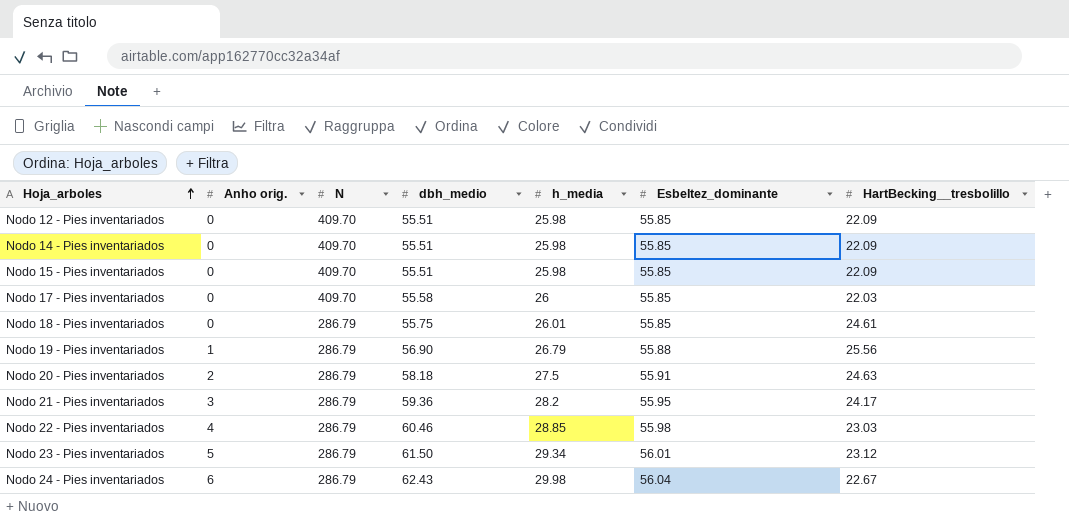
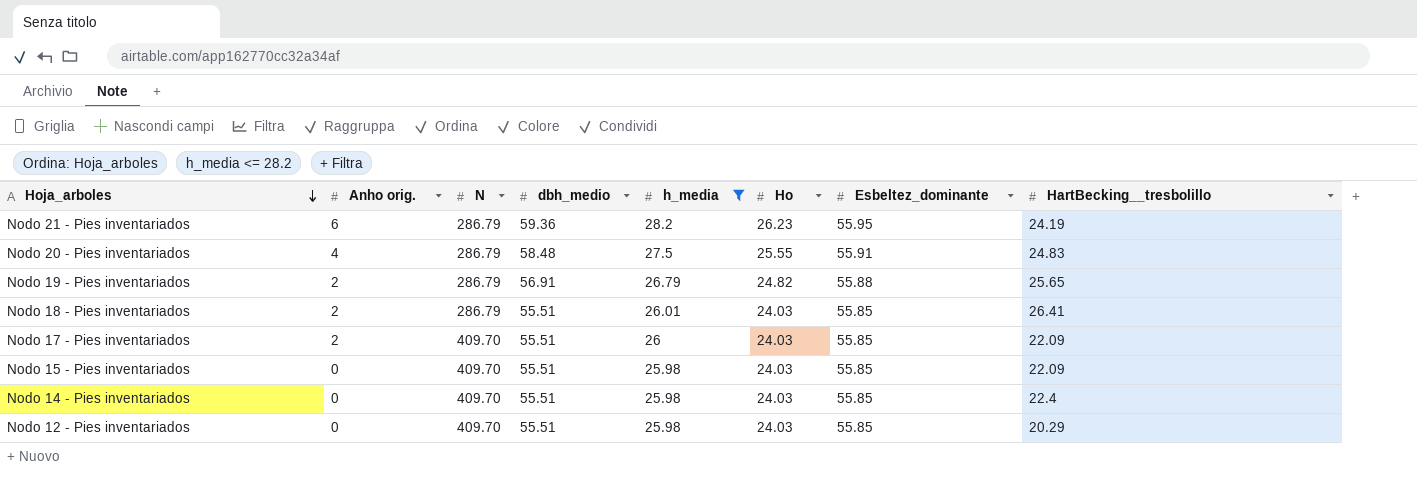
filter: none -> h_media <= 28.2
row order: Hoja_arboles ascending -> Hoja_arboles descending
column Ho | position: none -> 6
Nodo 21 - Pies inventariados | Anho orig.: 3 -> 6
Nodo 21 - Pies inventariados | HartBecking__tresbolillo: 24.17 -> 24.19
Nodo 20 - Pies inventariados | Anho orig.: 2 -> 4
Nodo 20 - Pies inventariados | dbh_medio: 58.18 -> 58.48
Nodo 20 - Pies inventariados | HartBecking__tresbolillo: 24.63 -> 24.83
Nodo 19 - Pies inventariados | Anho orig.: 1 -> 2
Nodo 19 - Pies inventariados | dbh_medio: 56.90 -> 56.91
Nodo 19 - Pies inventariados | HartBecking__tresbolillo: 25.56 -> 25.65
Nodo 18 - Pies inventariados | Anho orig.: 0 -> 2
Nodo 18 - Pies inventariados | dbh_medio: 55.75 -> 55.51
Nodo 18 - Pies inventariados | HartBecking__tresbolillo: 24.61 -> 26.41
Nodo 17 - Pies inventariados | Anho orig.: 0 -> 2
Nodo 17 - Pies inventariados | dbh_medio: 55.58 -> 55.51
Nodo 17 - Pies inventariados | HartBecking__tresbolillo: 22.03 -> 22.09
Nodo 14 - Pies inventariados | HartBecking__tresbolillo: 22.09 -> 22.4
Nodo 12 - Pies inventariados | HartBecking__tresbolillo: 22.09 -> 20.29

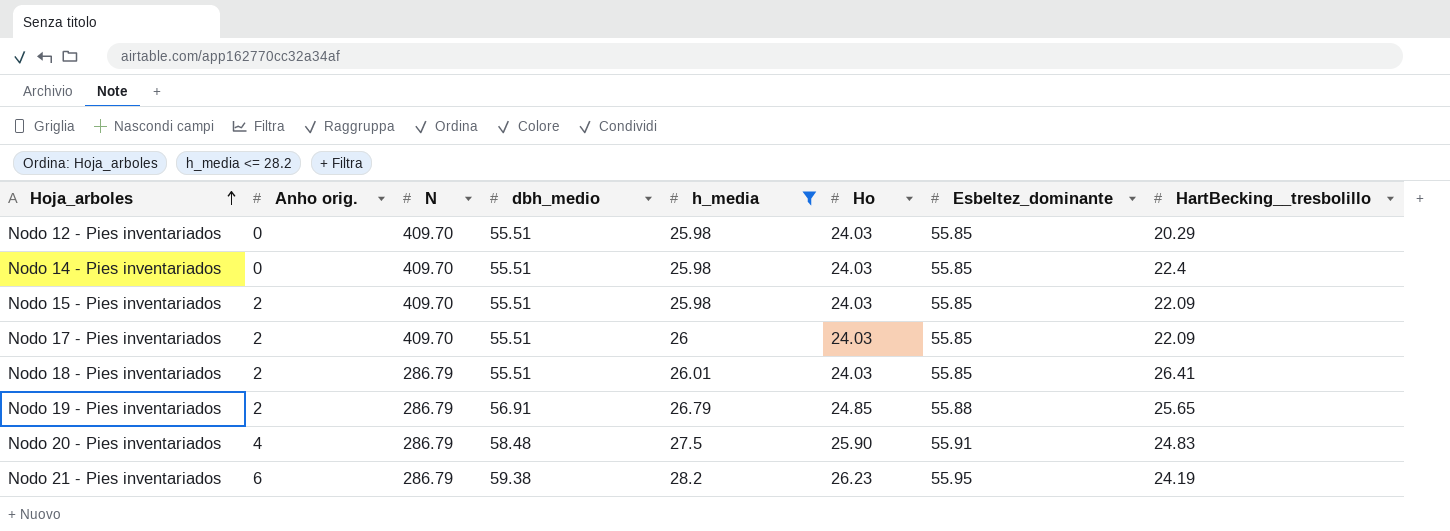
row order: Hoja_arboles descending -> Hoja_arboles ascending
Nodo 15 - Pies inventariados | Anho orig.: 0 -> 2
Nodo 19 - Pies inventariados | Ho: 24.82 -> 24.85
Nodo 20 - Pies inventariados | Ho: 25.55 -> 25.90
Nodo 21 - Pies inventariados | dbh_medio: 59.36 -> 59.38

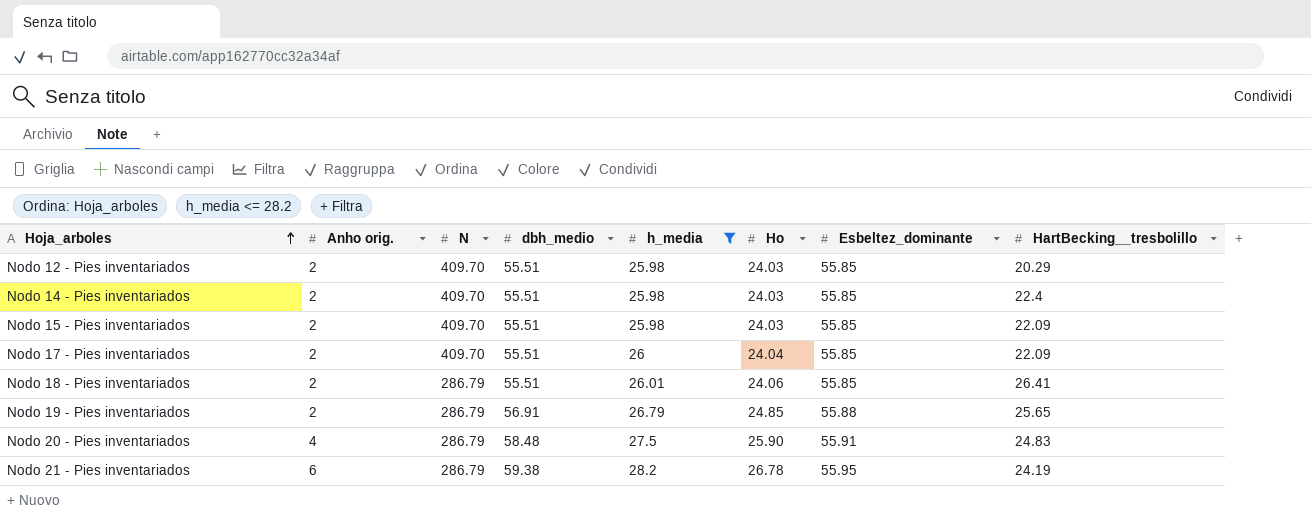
Nodo 12 - Pies inventariados | Anho orig.: 0 -> 2
Nodo 14 - Pies inventariados | Anho orig.: 0 -> 2
Nodo 17 - Pies inventariados | Ho: 24.03 -> 24.04
Nodo 18 - Pies inventariados | Ho: 24.03 -> 24.06
Nodo 21 - Pies inventariados | Ho: 26.23 -> 26.78

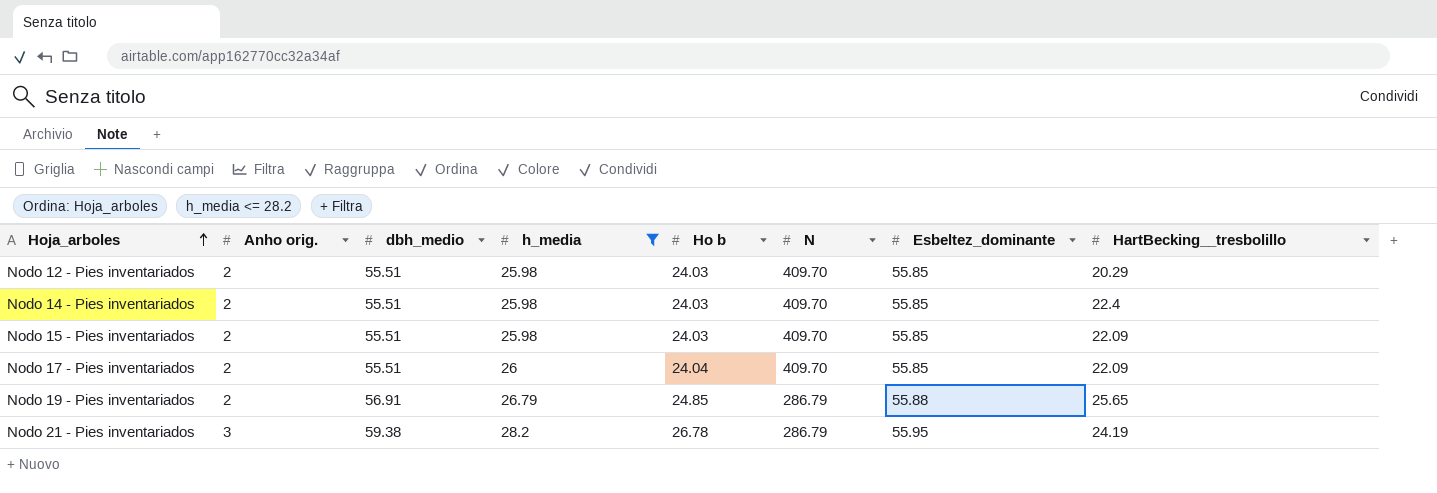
column name: Ho -> Ho b
column N | position: 3 -> 6
row Nodo 18 - Pies inventariados: 2 | 286.79 | 55.51 | 26.01 | 24.06 | 55.85 | 26.41 -> none
row Nodo 20 - Pies inventariados: 4 | 286.79 | 58.48 | 27.5 | 25.90 | 55.91 | 24.83 -> none
Nodo 21 - Pies inventariados | Anho orig.: 6 -> 3

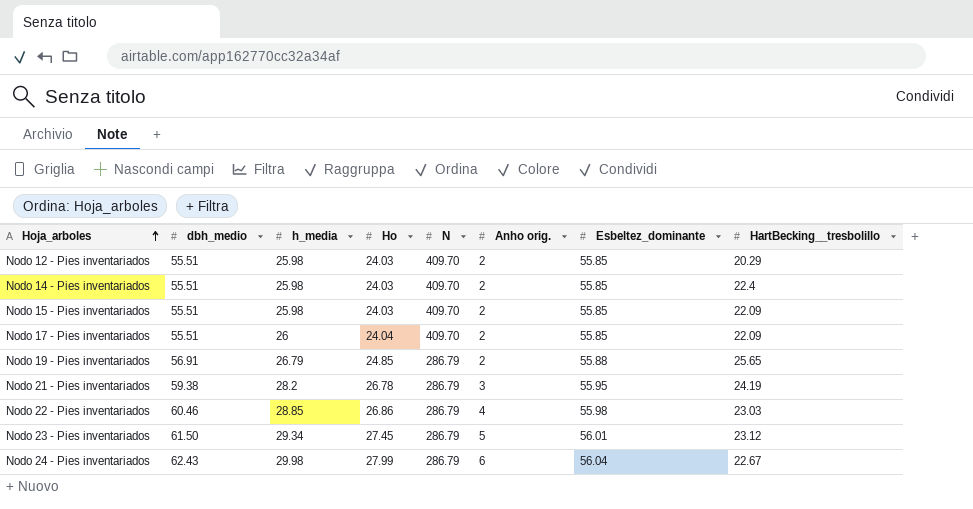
filter: h_media <= 28.2 -> none
column name: Ho b -> Ho
column Anho orig. | position: 2 -> 6

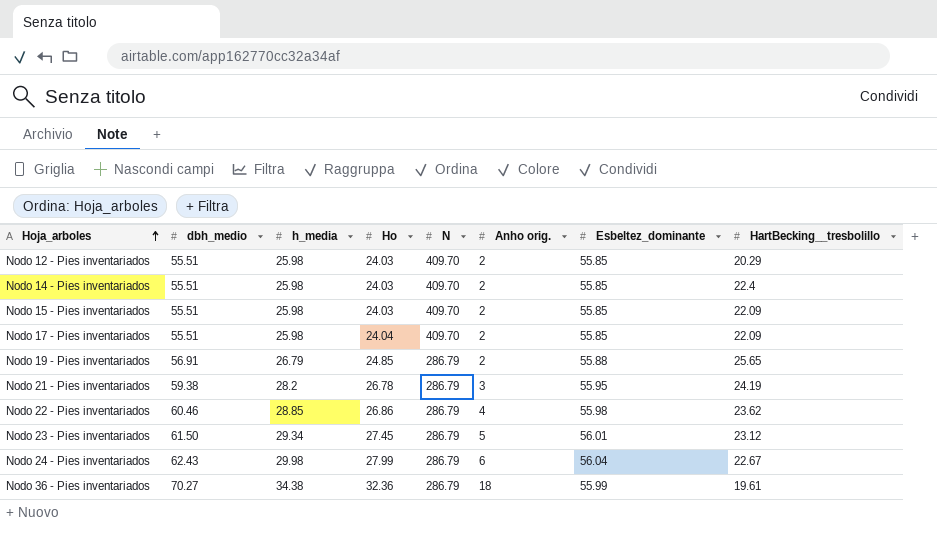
Nodo 17 - Pies inventariados | h_media: 26 -> 25.98
Nodo 22 - Pies inventariados | HartBecking__tresbolillo: 23.03 -> 23.62
row Nodo 36 - Pies inventariados: none -> 70.27 | 34.38 | 32.36 | 286.79 | 18 | 55.99 | 19.61

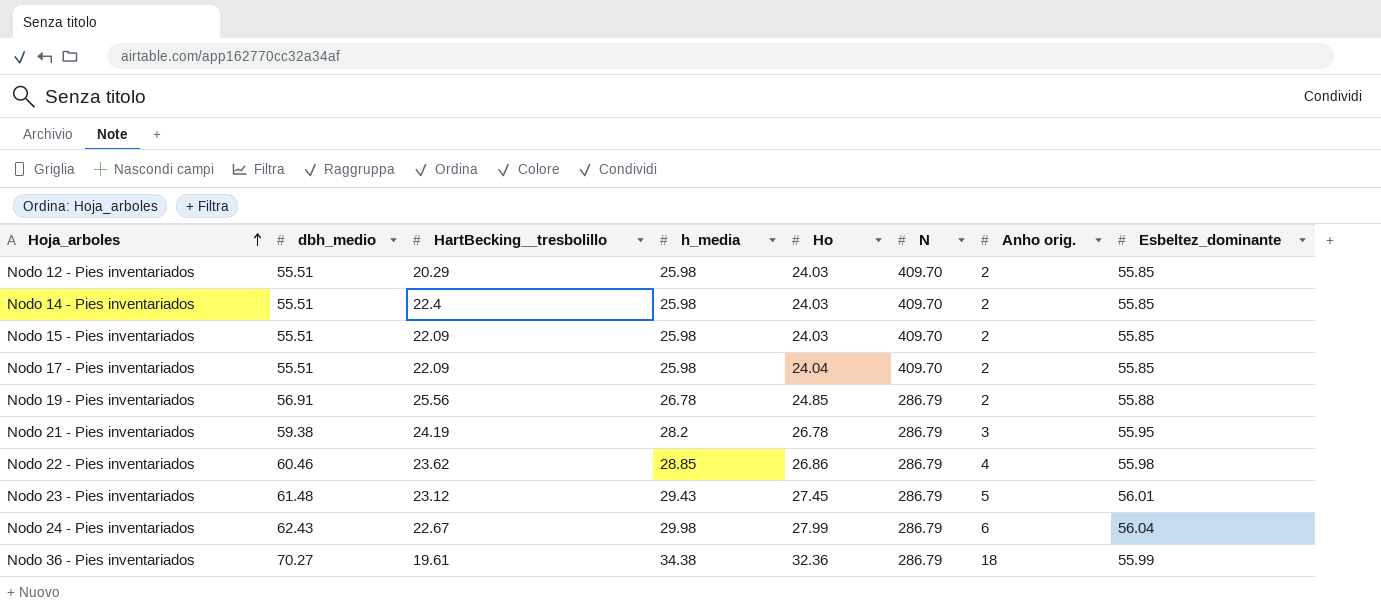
column HartBecking__tresbolillo | position: 8 -> 3
Nodo 19 - Pies inventariados | HartBecking__tresbolillo: 25.65 -> 25.56
Nodo 19 - Pies inventariados | h_media: 26.79 -> 26.78
Nodo 23 - Pies inventariados | dbh_medio: 61.50 -> 61.48
Nodo 23 - Pies inventariados | h_media: 29.34 -> 29.43

